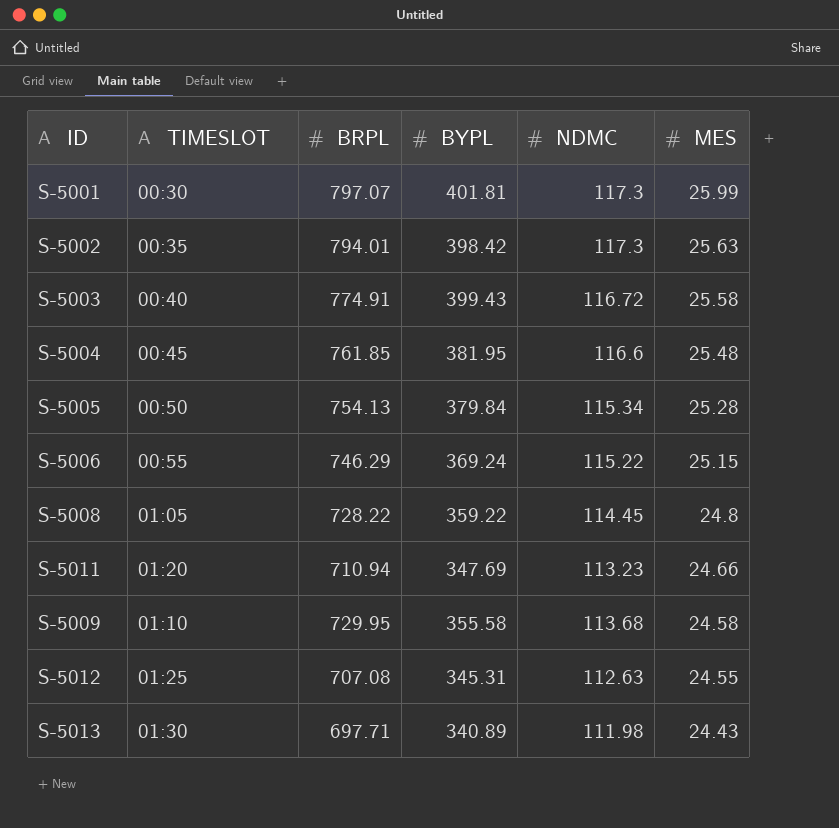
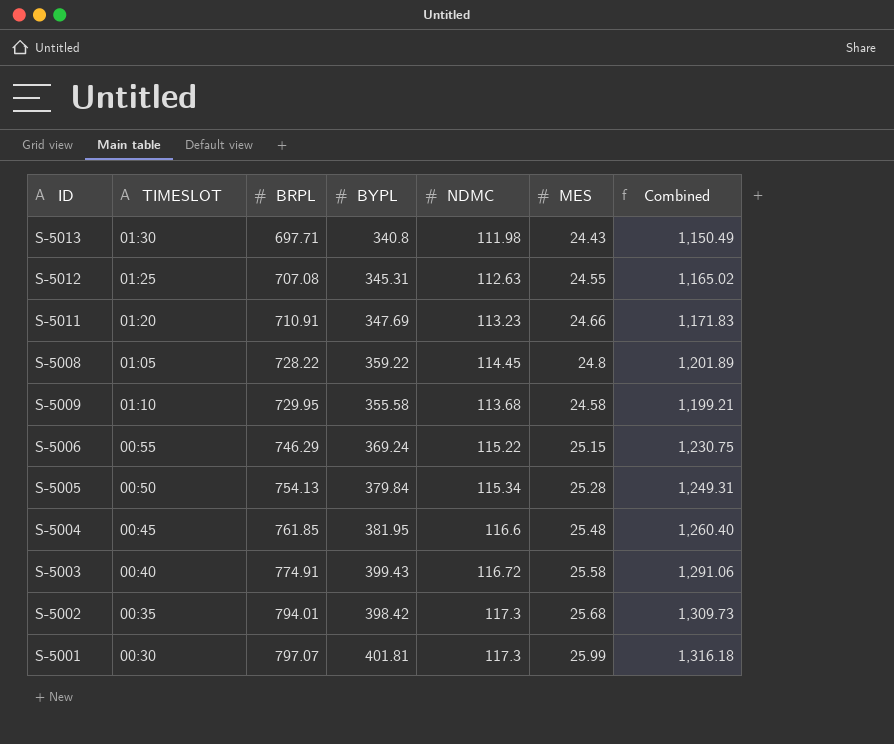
row order: MES descending -> BRPL ascending
column Combined | formula: none -> [BRPL] + [BYPL] + [NDMC]
S-5013 | BYPL: 340.89 -> 340.8
S-5011 | BRPL: 710.94 -> 710.91
S-5002 | MES: 25.63 -> 25.68

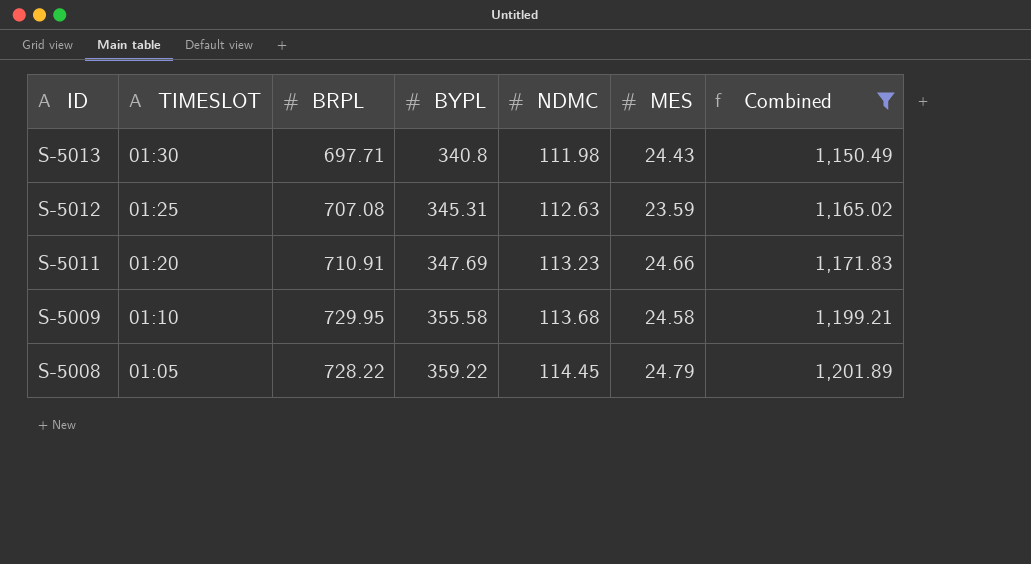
filter: none -> Combined <= 1,201.89
row order: BRPL ascending -> ID descending
S-5012 | MES: 24.55 -> 23.59
S-5008 | MES: 24.8 -> 24.79

